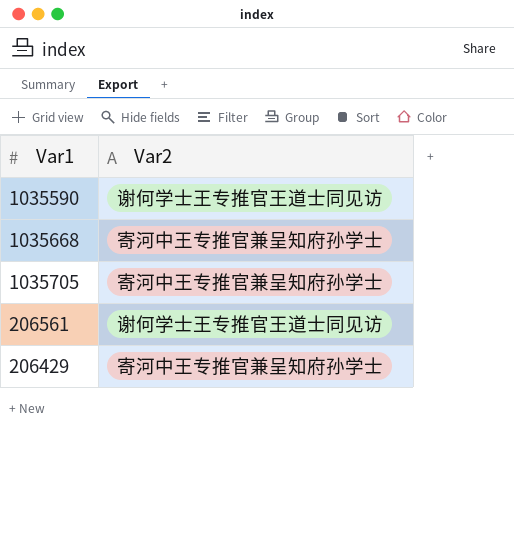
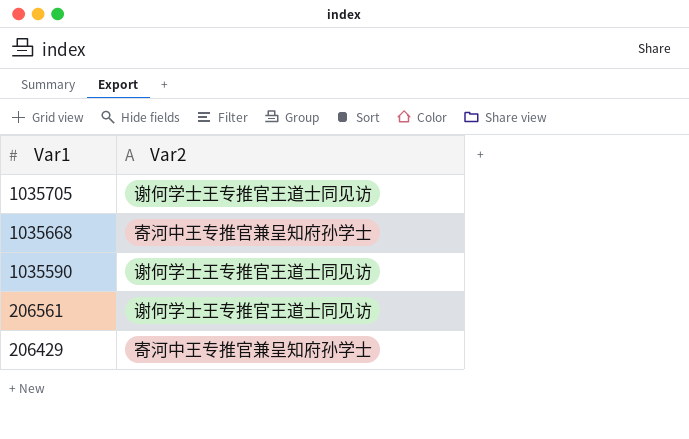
row order: none -> Var1 descending
1035705 | Var2: 寄河中王专推官兼呈知府孙学士 -> 谢何学士王专推官王道士同见访

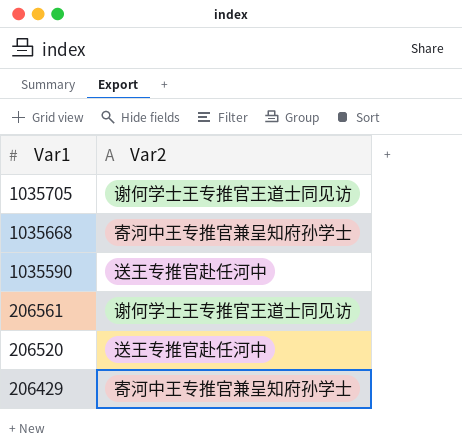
1035590 | Var2: 谢何学士王专推官王道士同见访 -> 送王专推官赴任河中
row 206520: none -> 送王专推官赴任河中

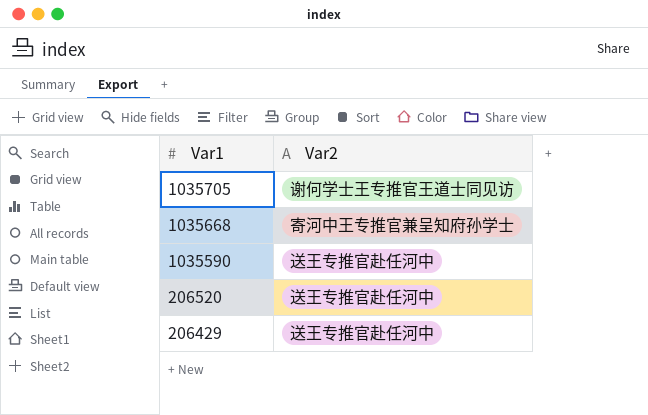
row 206561: 谢何学士王专推官王道士同见访 -> none
206429 | Var2: 寄河中王专推官兼呈知府孙学士 -> 送王专推官赴任河中

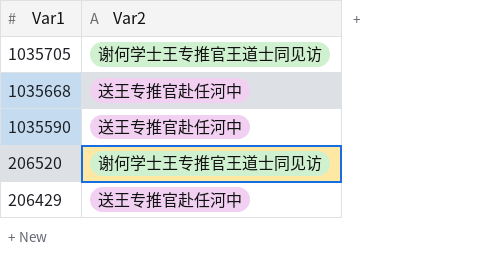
1035668 | Var2: 寄河中王专推官兼呈知府孙学士 -> 送王专推官赴任河中
206520 | Var2: 送王专推官赴任河中 -> 谢何学士王专推官王道士同见访

